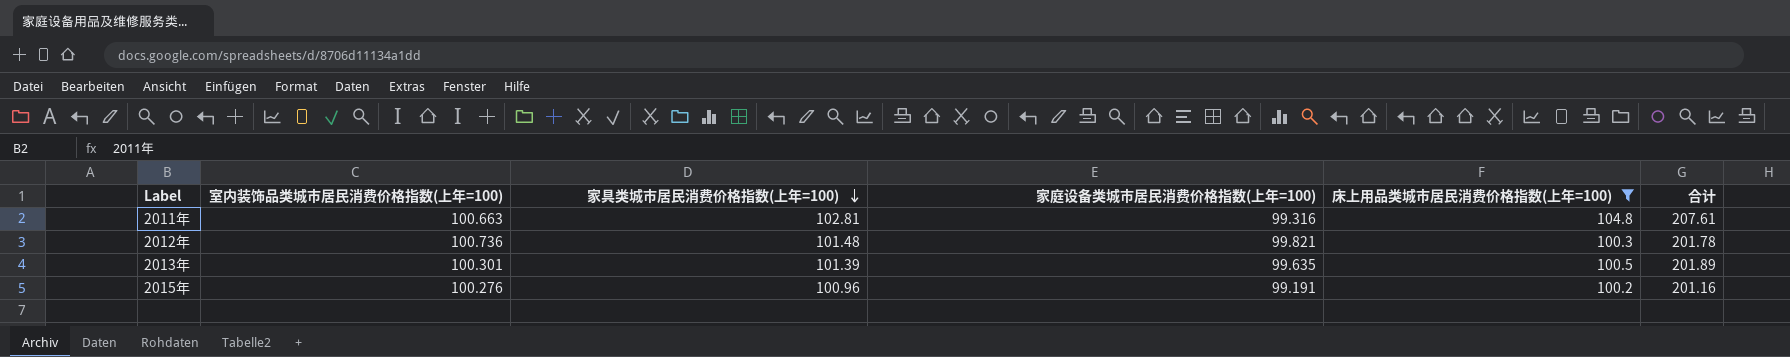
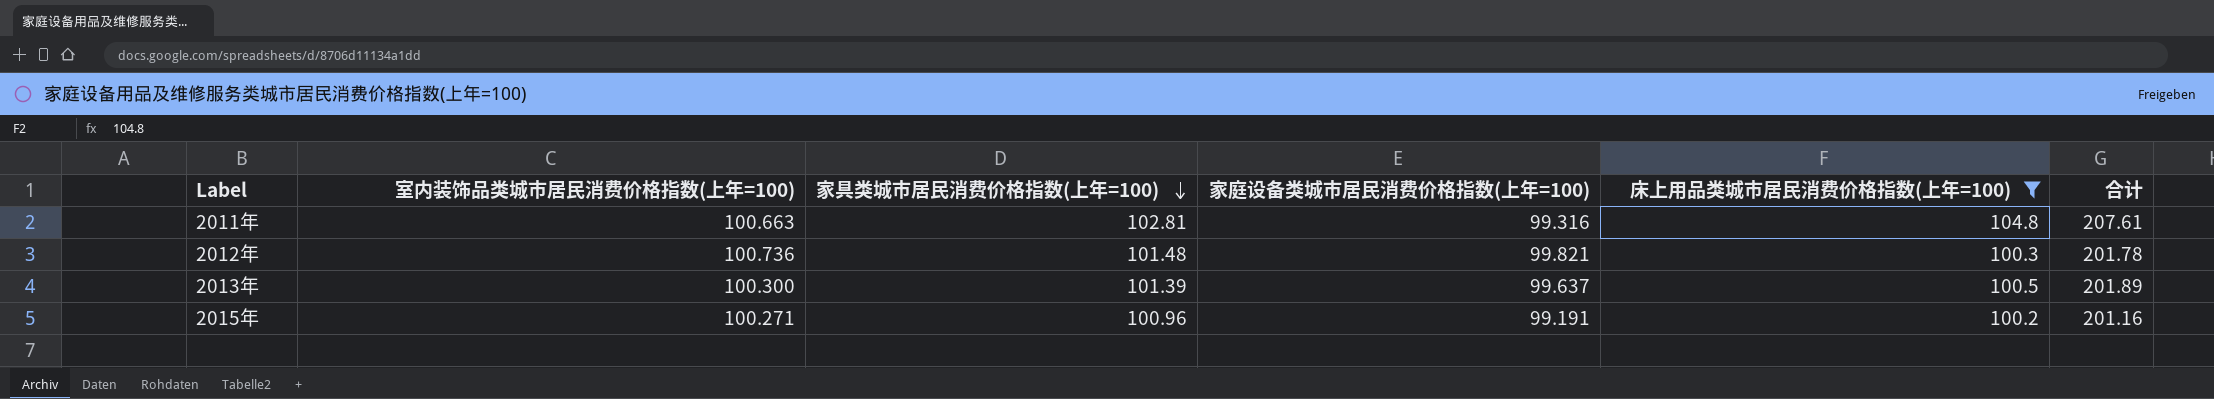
2013年 | 室内装饰品类城市居民消费价格指数(上年=100): 100.301 -> 100.300
2013年 | 家庭设备类城市居民消费价格指数(上年=100): 99.635 -> 99.637
2015年 | 室内装饰品类城市居民消费价格指数(上年=100): 100.276 -> 100.271

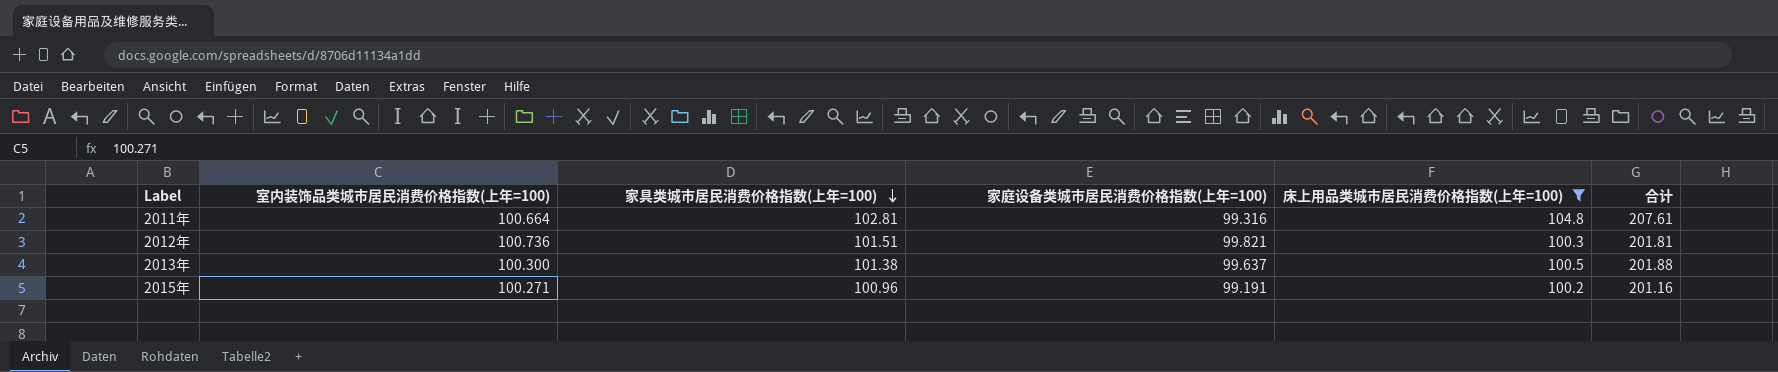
2011年 | 室内装饰品类城市居民消费价格指数(上年=100): 100.663 -> 100.664
2012年 | 家具类城市居民消费价格指数(上年=100): 101.48 -> 101.51
2012年 | 合计: 201.78 -> 201.81
2013年 | 家具类城市居民消费价格指数(上年=100): 101.39 -> 101.38
2013年 | 合计: 201.89 -> 201.88

